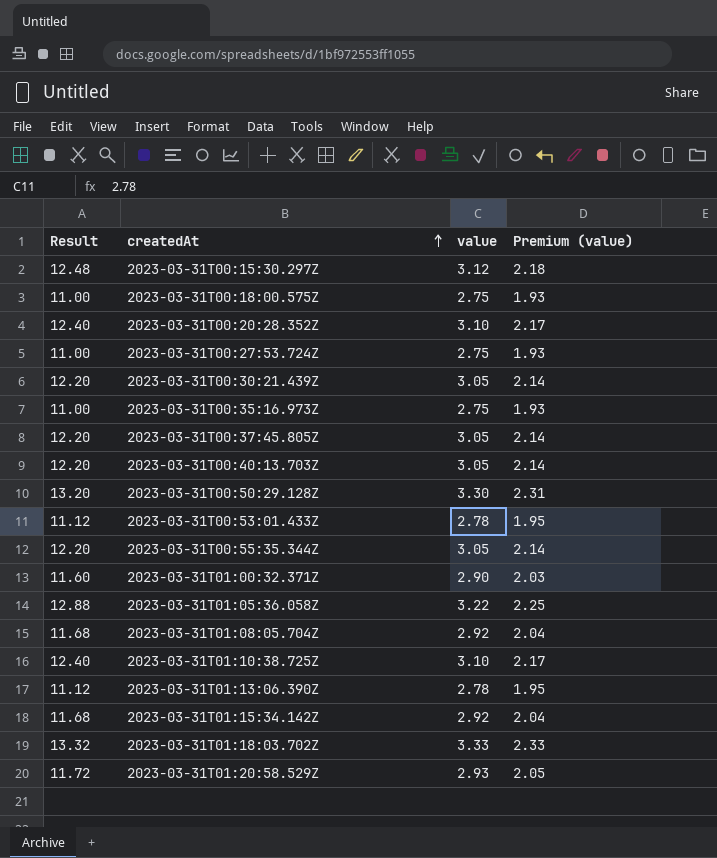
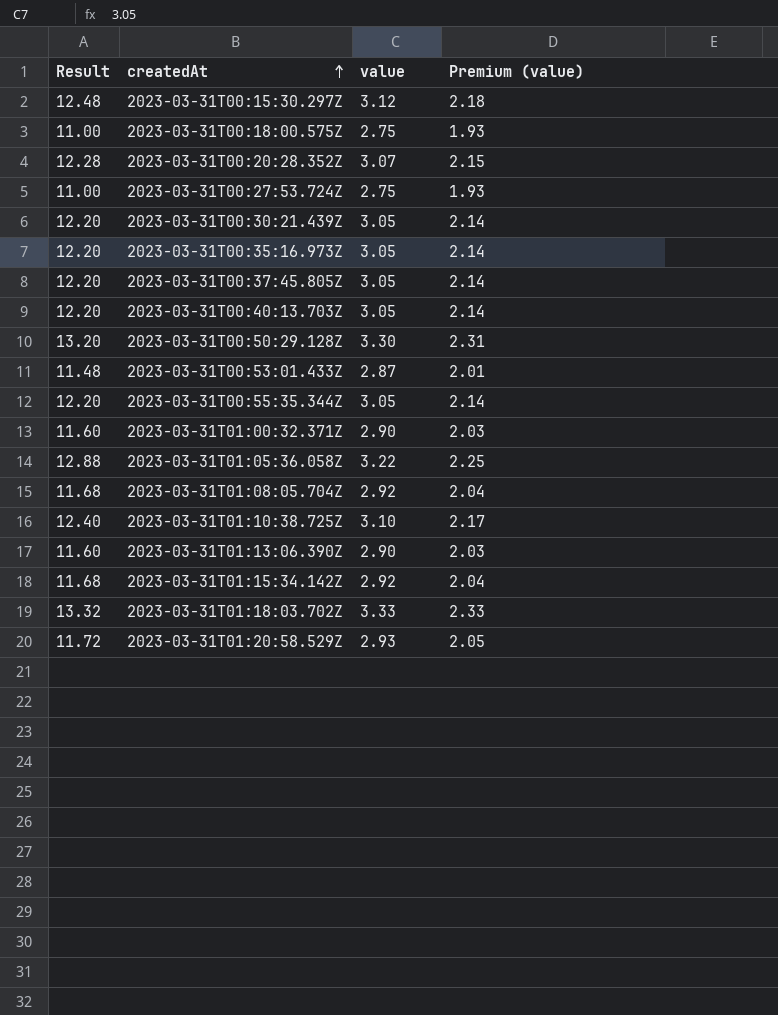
2023-03-31T00:20:28.352Z | Result: 12.40 -> 12.28
2023-03-31T00:20:28.352Z | value: 3.10 -> 3.07
2023-03-31T00:20:28.352Z | Premium (value): 2.17 -> 2.15
2023-03-31T00:35:16.973Z | Result: 11.00 -> 12.20
2023-03-31T00:35:16.973Z | value: 2.75 -> 3.05
2023-03-31T00:35:16.973Z | Premium (value): 1.93 -> 2.14
2023-03-31T00:53:01.433Z | Result: 11.12 -> 11.48
2023-03-31T00:53:01.433Z | value: 2.78 -> 2.87
2023-03-31T00:53:01.433Z | Premium (value): 1.95 -> 2.01
2023-03-31T01:13:06.390Z | Result: 11.12 -> 11.60
2023-03-31T01:13:06.390Z | value: 2.78 -> 2.90
2023-03-31T01:13:06.390Z | Premium (value): 1.95 -> 2.03

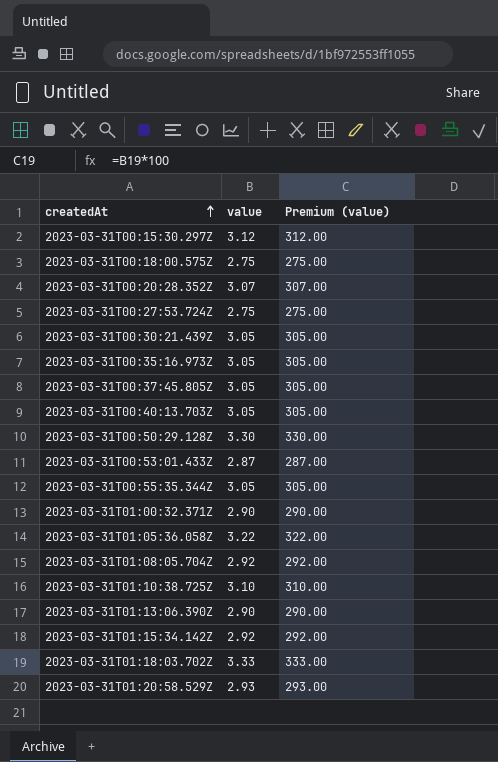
column Result | formula: [value] * 4 -> none
column Premium (value) | formula: [value] * 0.7 -> [value] * 100

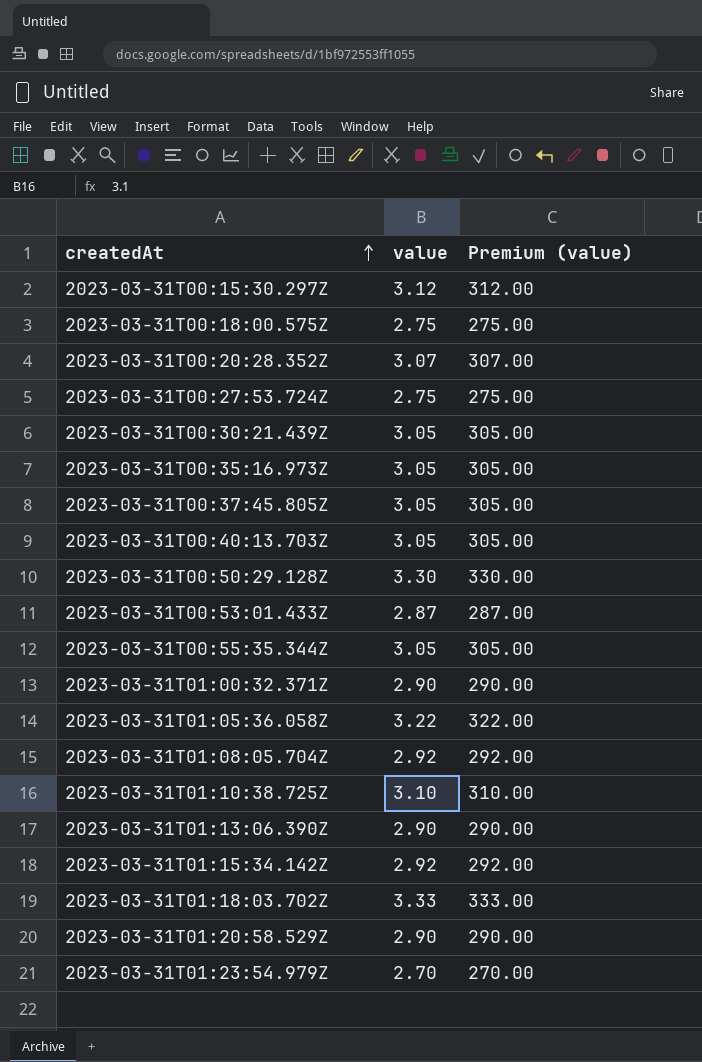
2023-03-31T01:20:58.529Z | value: 2.93 -> 2.90
2023-03-31T01:20:58.529Z | Premium (value): 293.00 -> 290.00
row 2023-03-31T01:23:54.979Z: none -> 2.70 | 270.00

